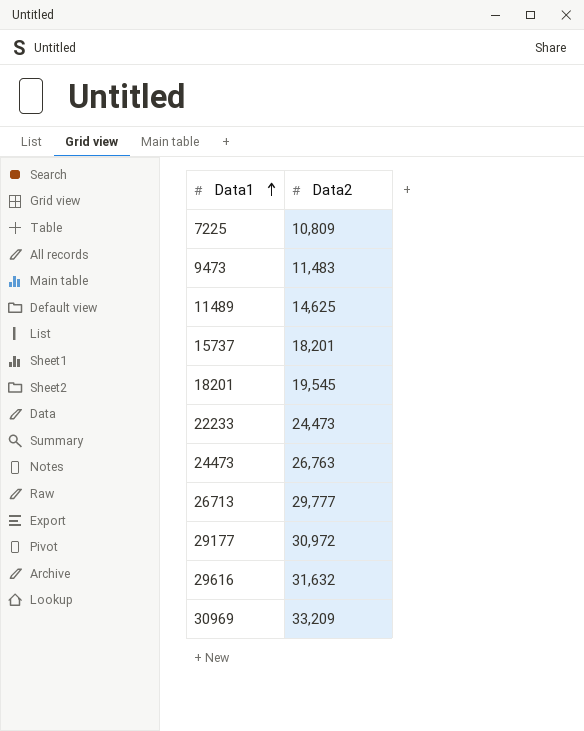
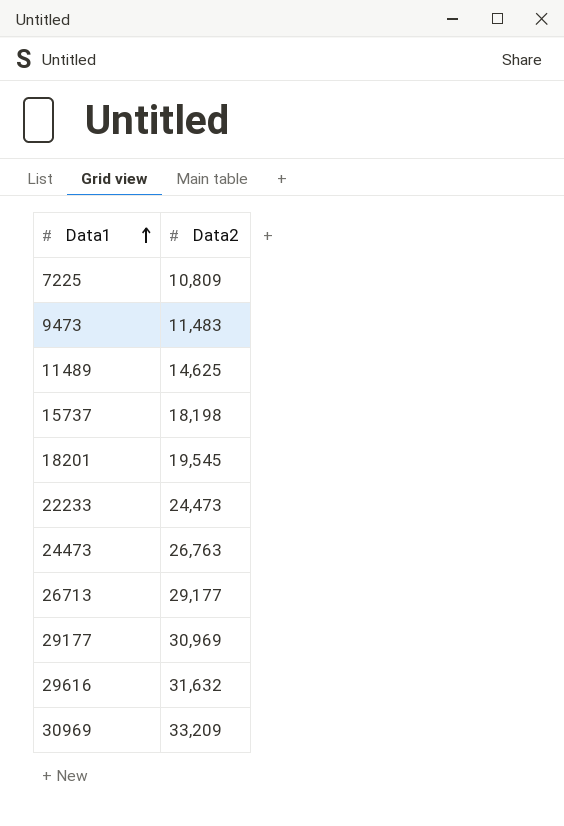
15737 | Data2: 18,201 -> 18,198
26713 | Data2: 29,777 -> 29,177
29177 | Data2: 30,972 -> 30,969

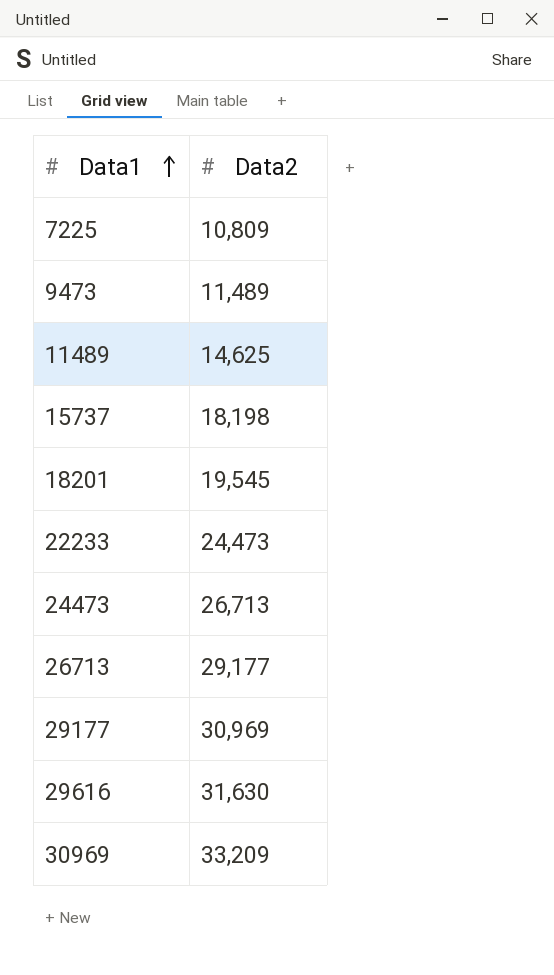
9473 | Data2: 11,483 -> 11,489
24473 | Data2: 26,763 -> 26,713
29616 | Data2: 31,632 -> 31,630

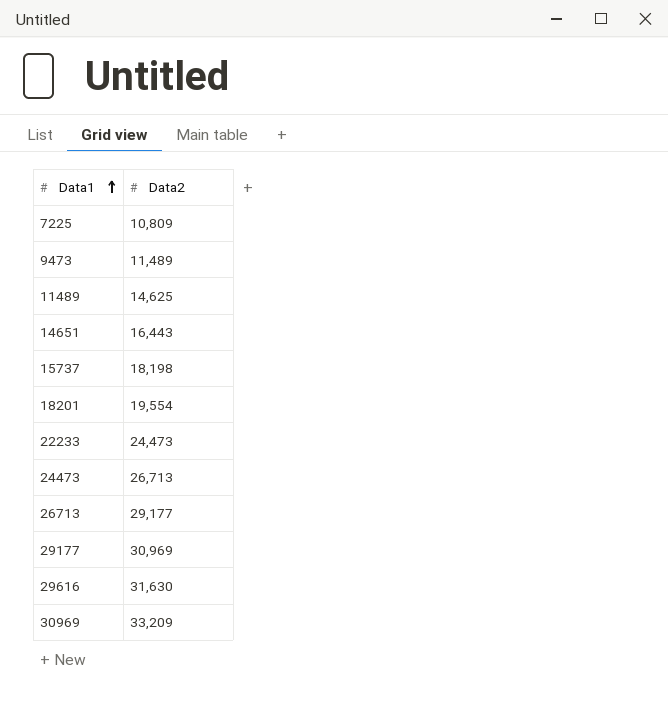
row 14651: none -> 16,443
18201 | Data2: 19,545 -> 19,554

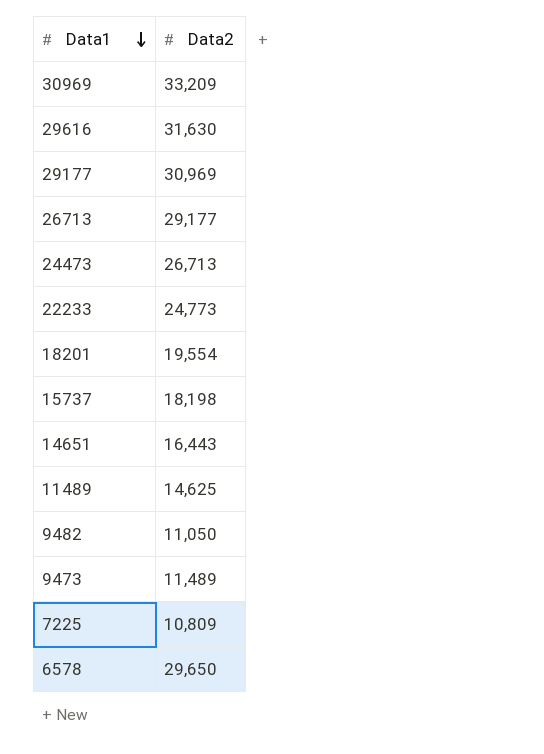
row order: Data1 ascending -> Data1 descending
22233 | Data2: 24,473 -> 24,773
row 9482: none -> 11,050
row 6578: none -> 29,650

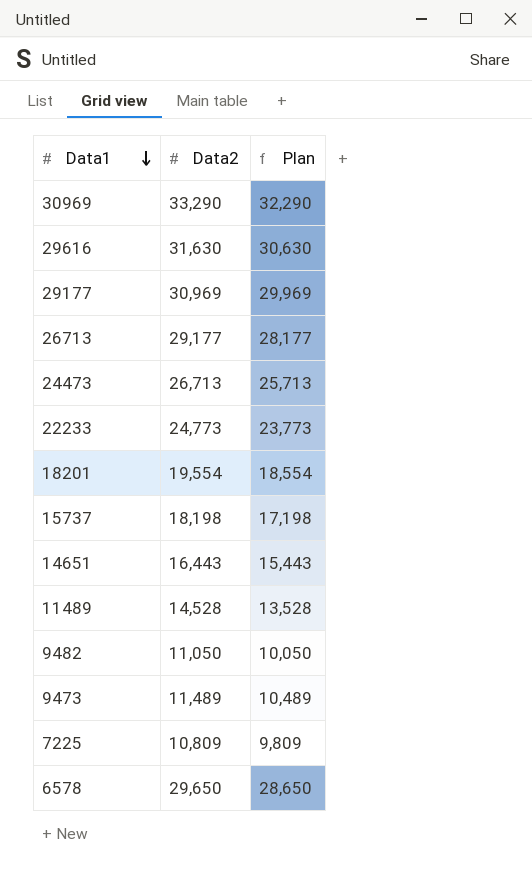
column Plan | formula: none -> [Data2] - 1000
30969 | Data2: 33,209 -> 33,290
11489 | Data2: 14,625 -> 14,528

